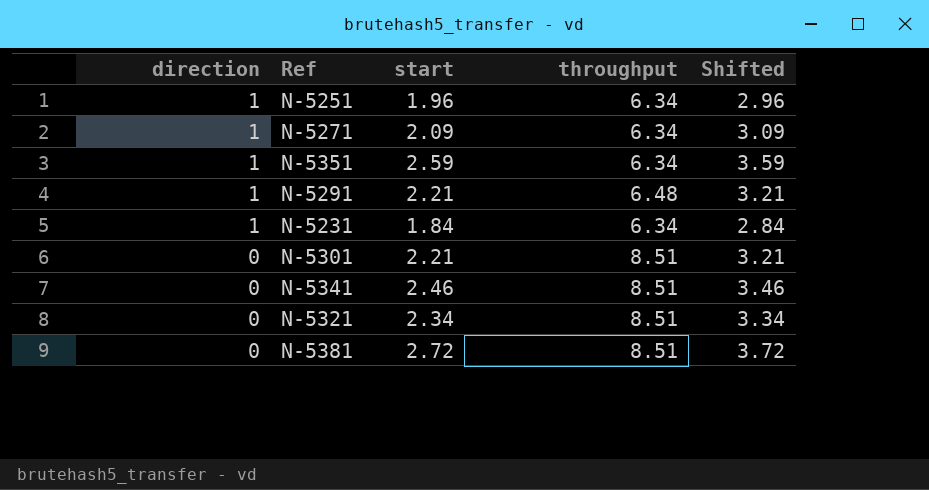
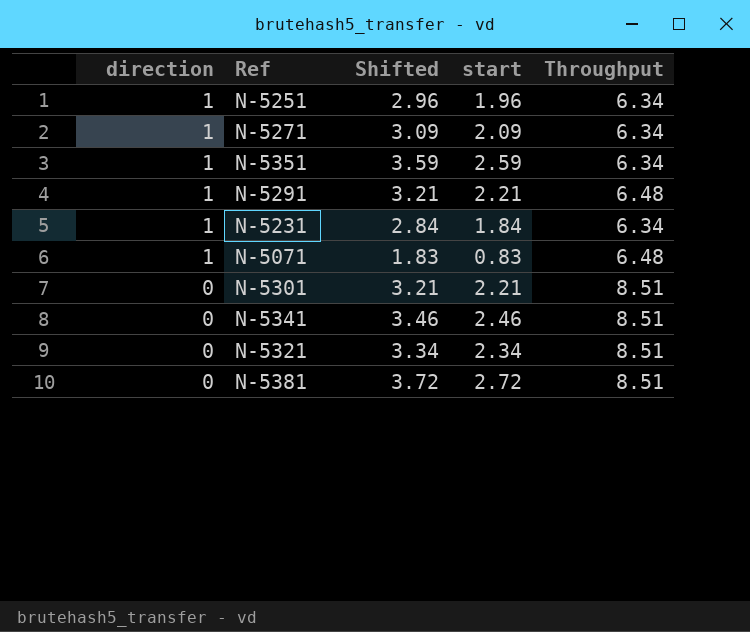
column Shifted | position: 5 -> 3
column name: throughput -> Throughput
row N-5071: none -> 1 | 1.83 | 0.83 | 6.48

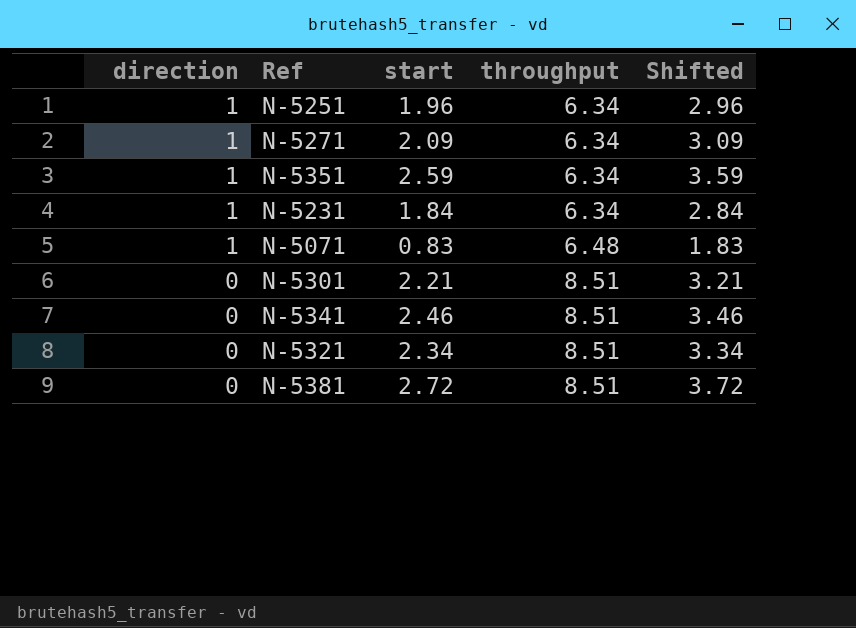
column name: Throughput -> throughput
column Shifted | position: 3 -> 5
row N-5291: 1 | 3.21 | 2.21 | 6.48 -> none

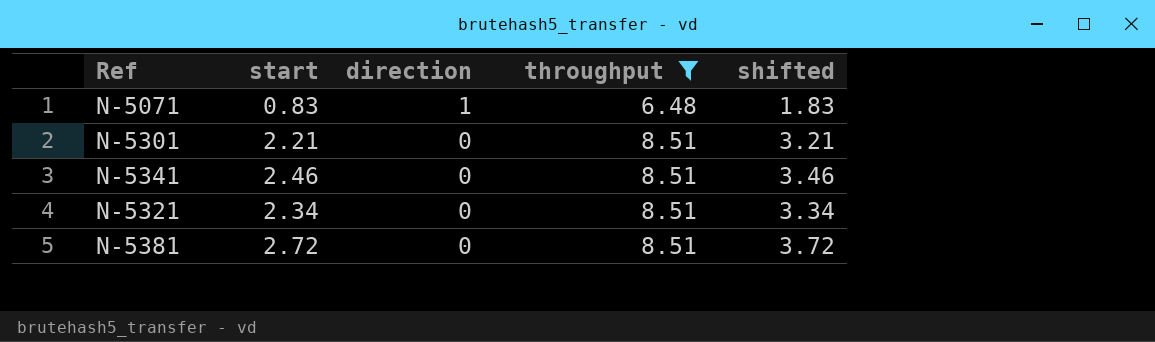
filter: none -> throughput != 6.34
column direction | position: 1 -> 3
column name: Shifted -> shifted

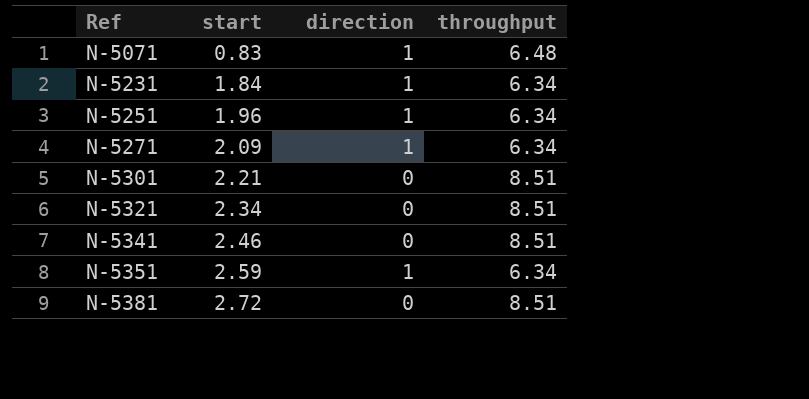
filter: throughput != 6.34 -> none
row order: direction descending -> Ref ascending
column shifted | formula: [start] + 1 -> none

